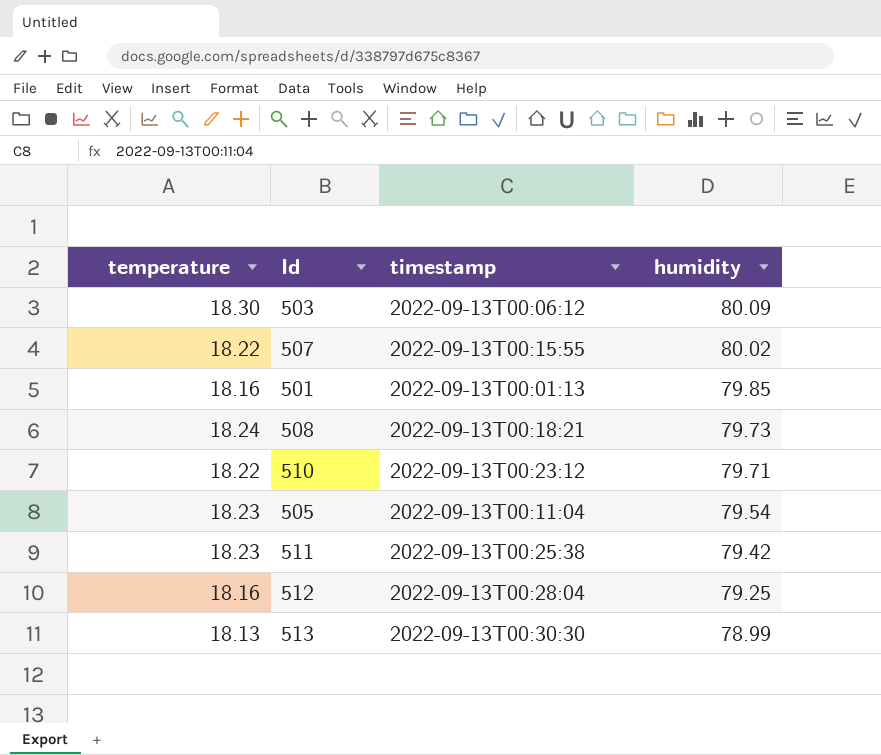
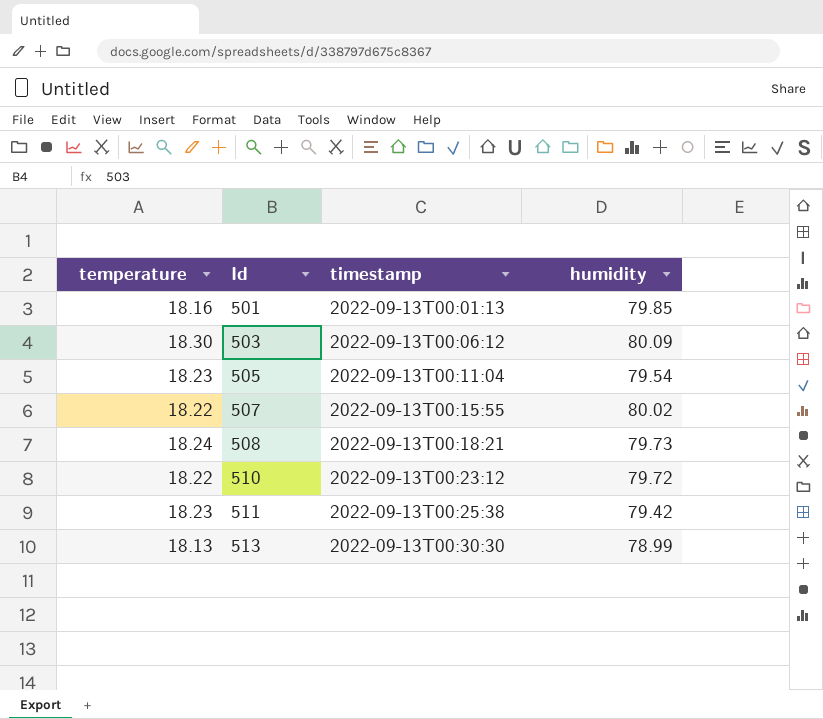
row order: humidity descending -> Id ascending
row 512: 18.16 | 2022-09-13T00:28:04 | 79.25 -> none
510 | humidity: 79.71 -> 79.72

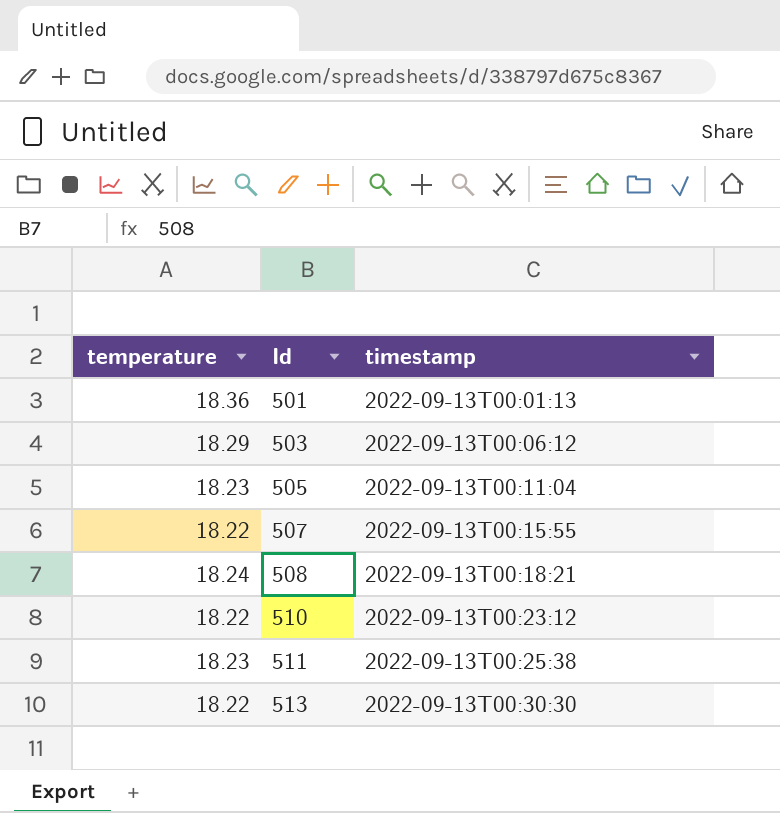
column humidity | position: 4 -> none
501 | temperature: 18.16 -> 18.36
503 | temperature: 18.30 -> 18.29
513 | temperature: 18.13 -> 18.22

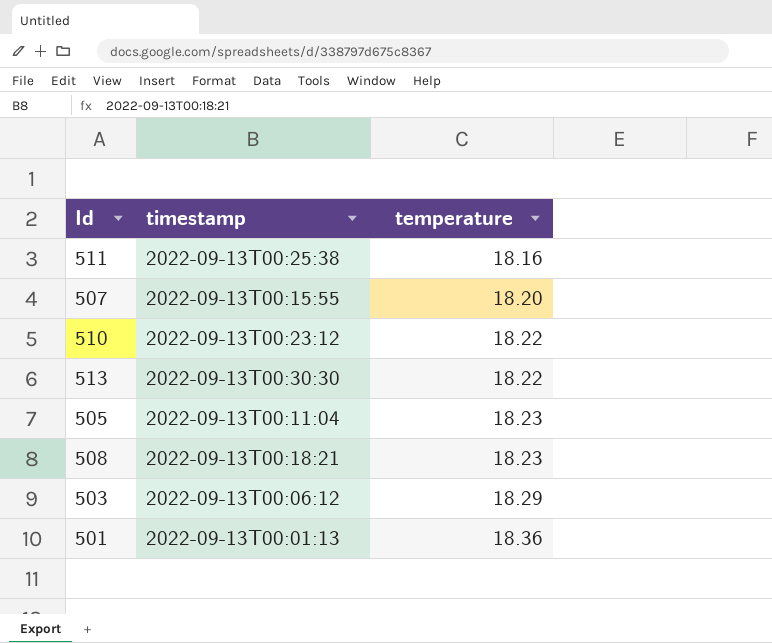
row order: Id ascending -> temperature ascending
column temperature | position: 1 -> 3
511 | temperature: 18.23 -> 18.16
507 | temperature: 18.22 -> 18.20
508 | temperature: 18.24 -> 18.23

